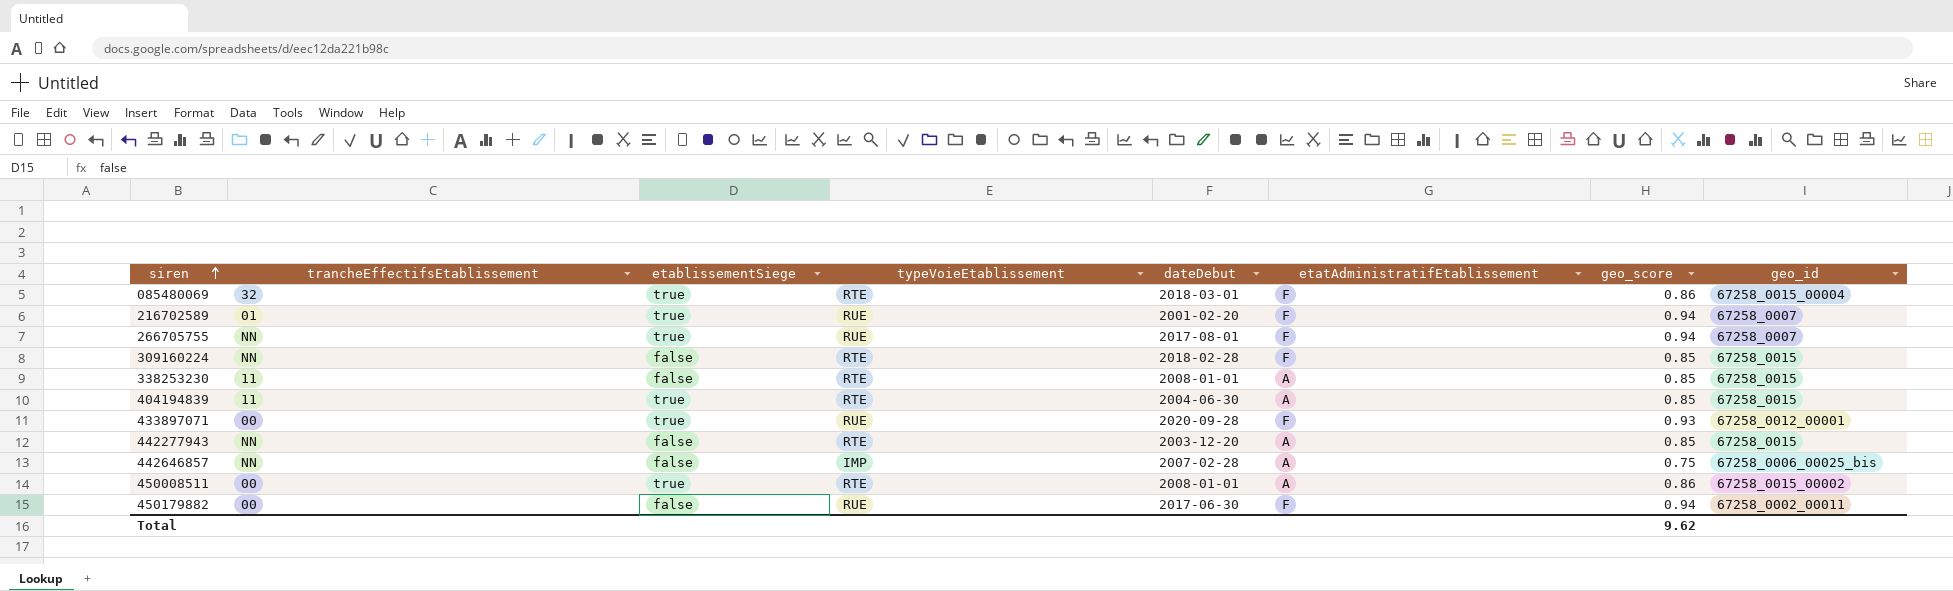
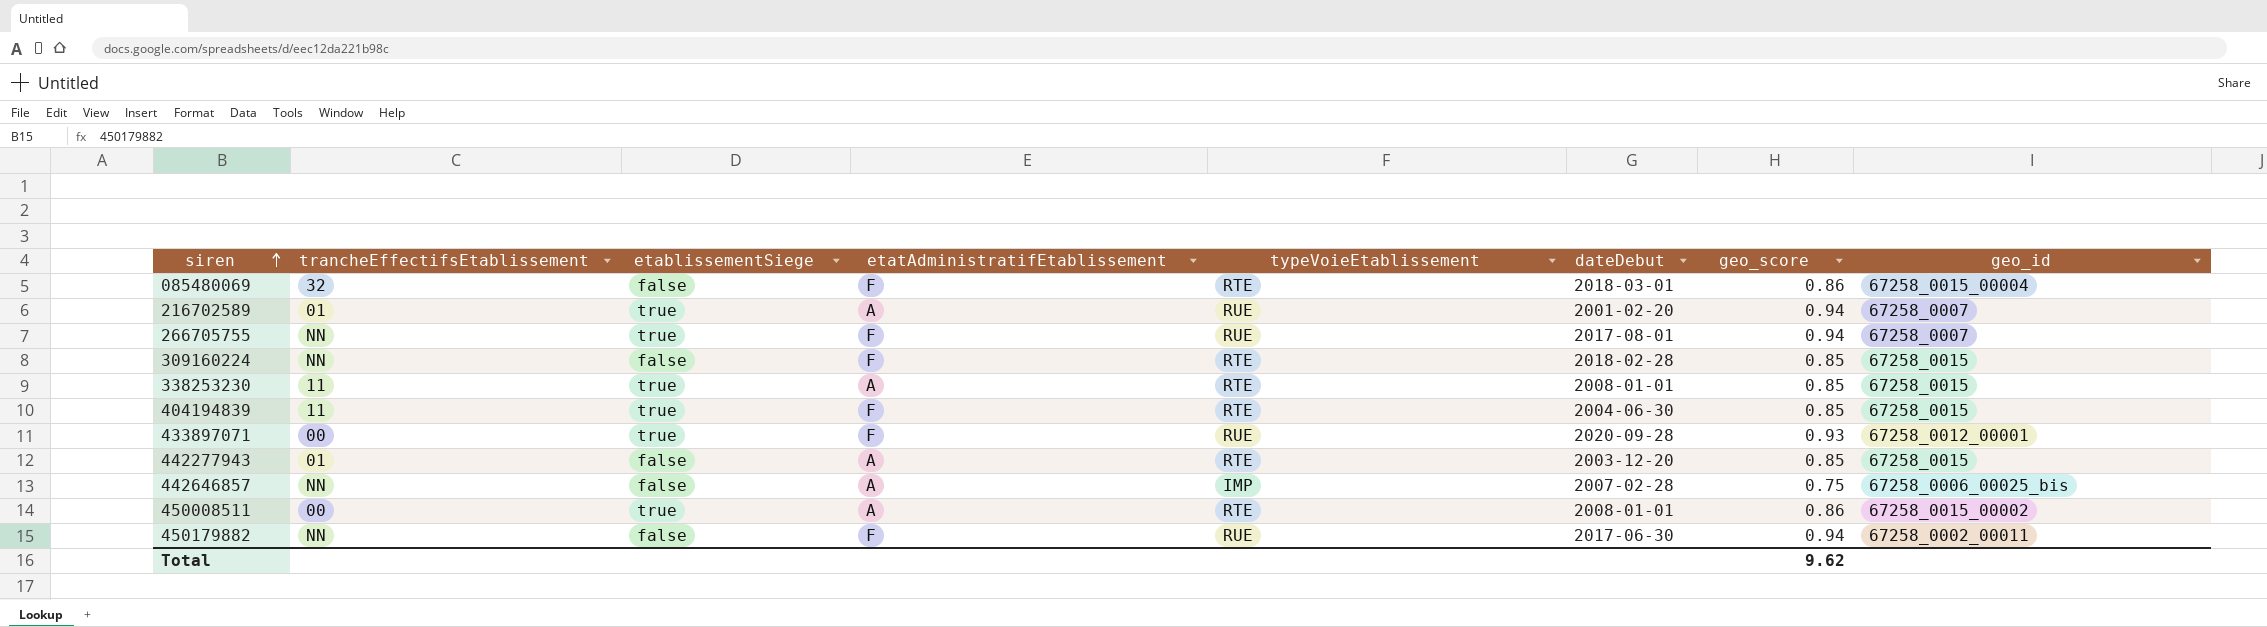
column etatAdministratifEtablissement | position: 6 -> 4
085480069 | etablissementSiege: true -> false
216702589 | etatAdministratifEtablissement: F -> A
338253230 | etablissementSiege: false -> true
404194839 | etatAdministratifEtablissement: A -> F
442277943 | trancheEffectifsEtablissement: NN -> 01
450179882 | trancheEffectifsEtablissement: 00 -> NN

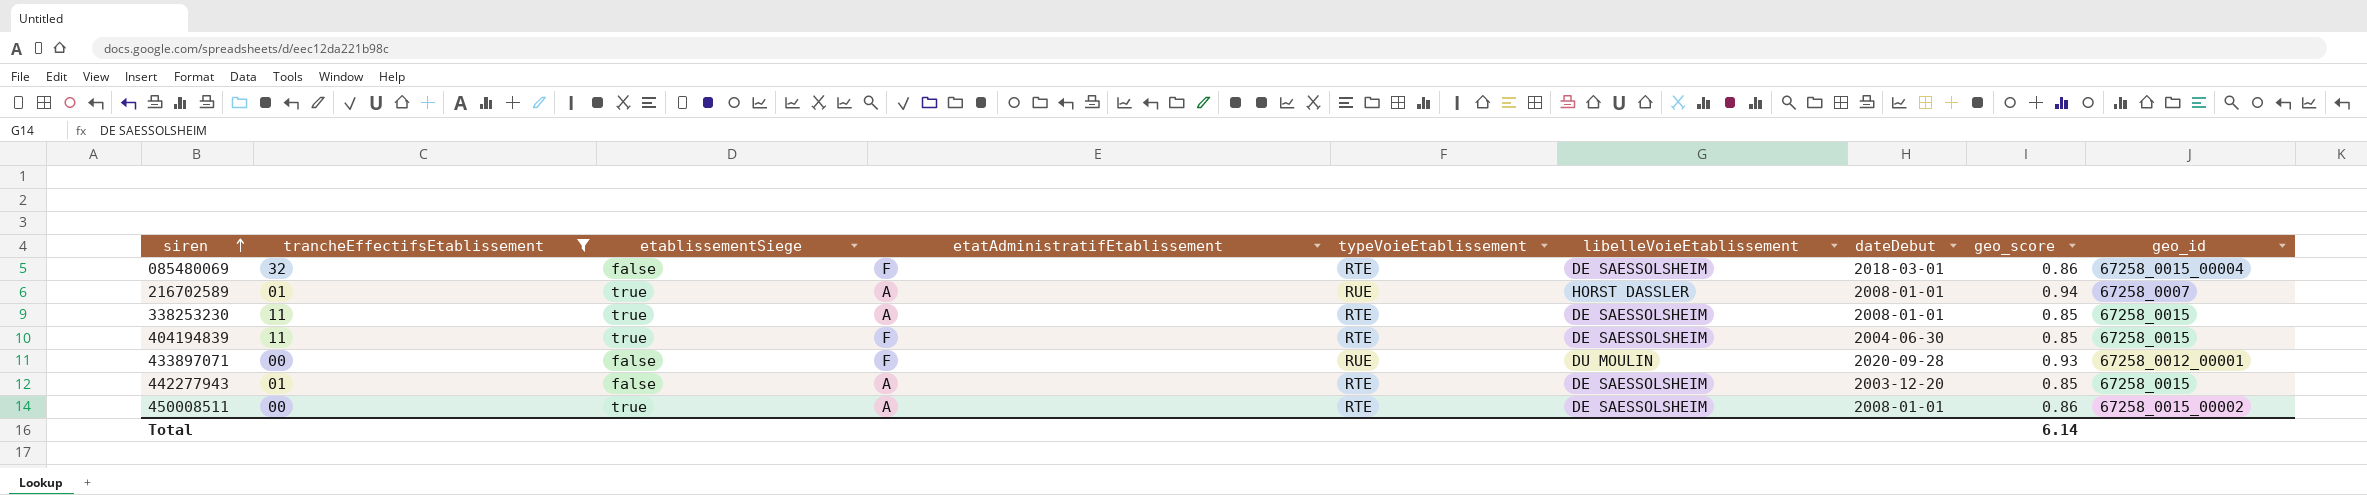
filter: none -> trancheEffectifsEtablissement != NN
column libelleVoieEtablissement | position: none -> 6
216702589 | dateDebut: 2001-02-20 -> 2008-01-01
433897071 | etablissementSiege: true -> false
Total | geo_score: 9.62 -> 6.14

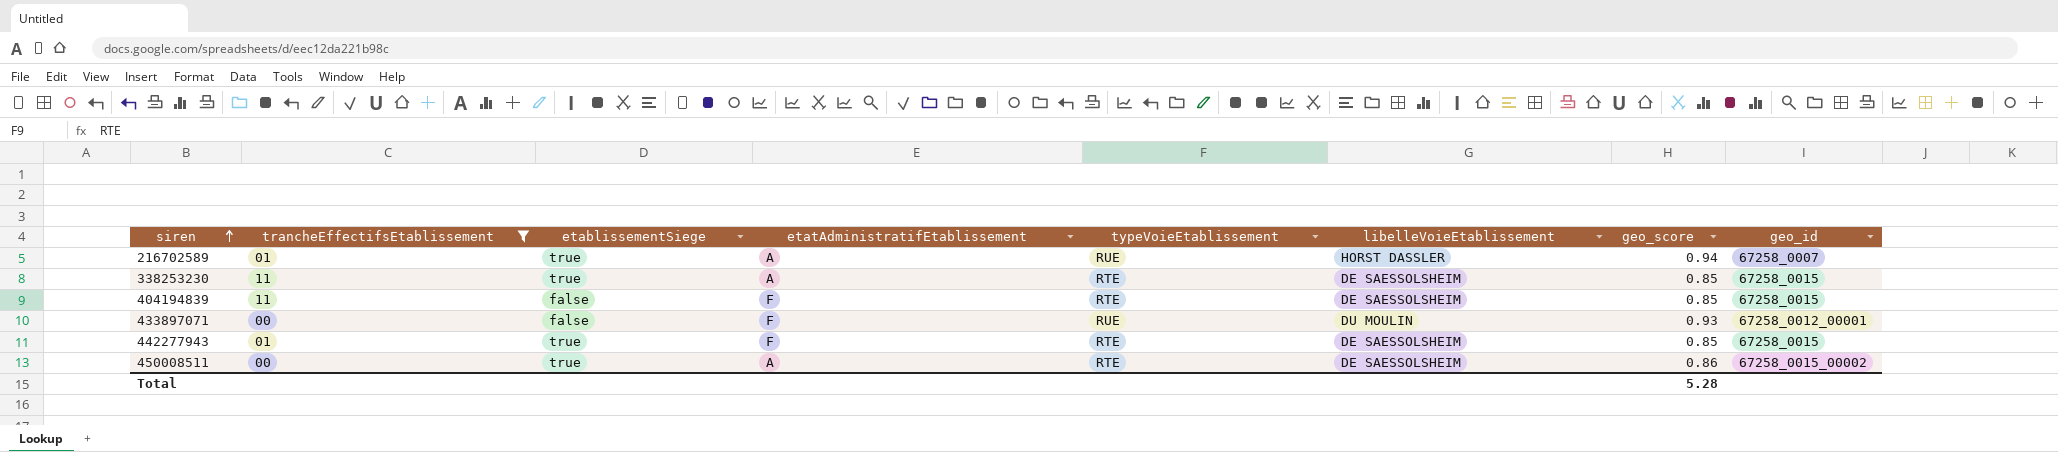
column dateDebut | position: 7 -> none
row 085480069: 32 | false | F | RTE | DE SAESSOLSHEIM | 2018-03-01 | 0.86 | 67258_0015_00004 -> none
404194839 | etablissementSiege: true -> false
442277943 | etablissementSiege: false -> true
442277943 | etatAdministratifEtablissement: A -> F
Total | geo_score: 6.14 -> 5.28

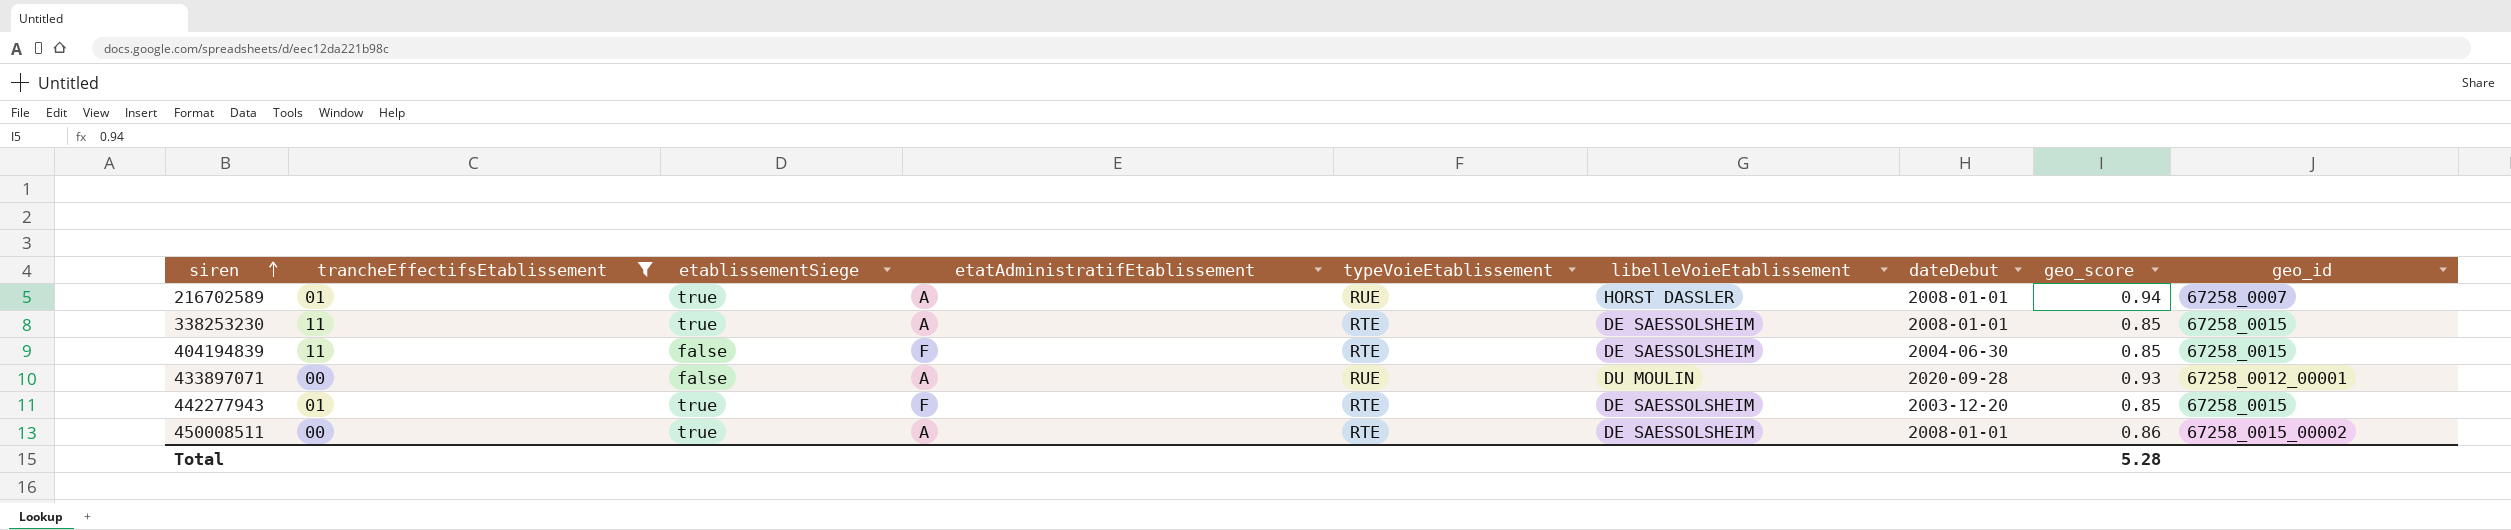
column dateDebut | position: none -> 7
433897071 | etatAdministratifEtablissement: F -> A

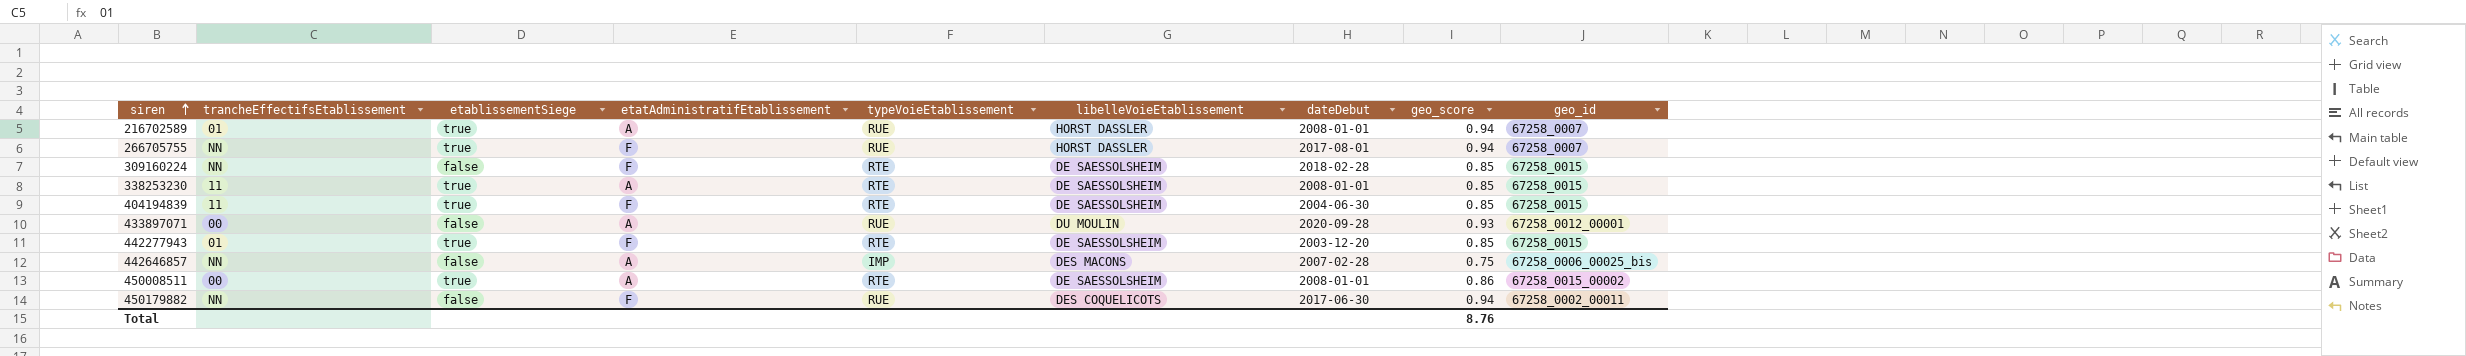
filter: trancheEffectifsEtablissement != NN -> none
404194839 | etablissementSiege: false -> true
Total | geo_score: 5.28 -> 8.76

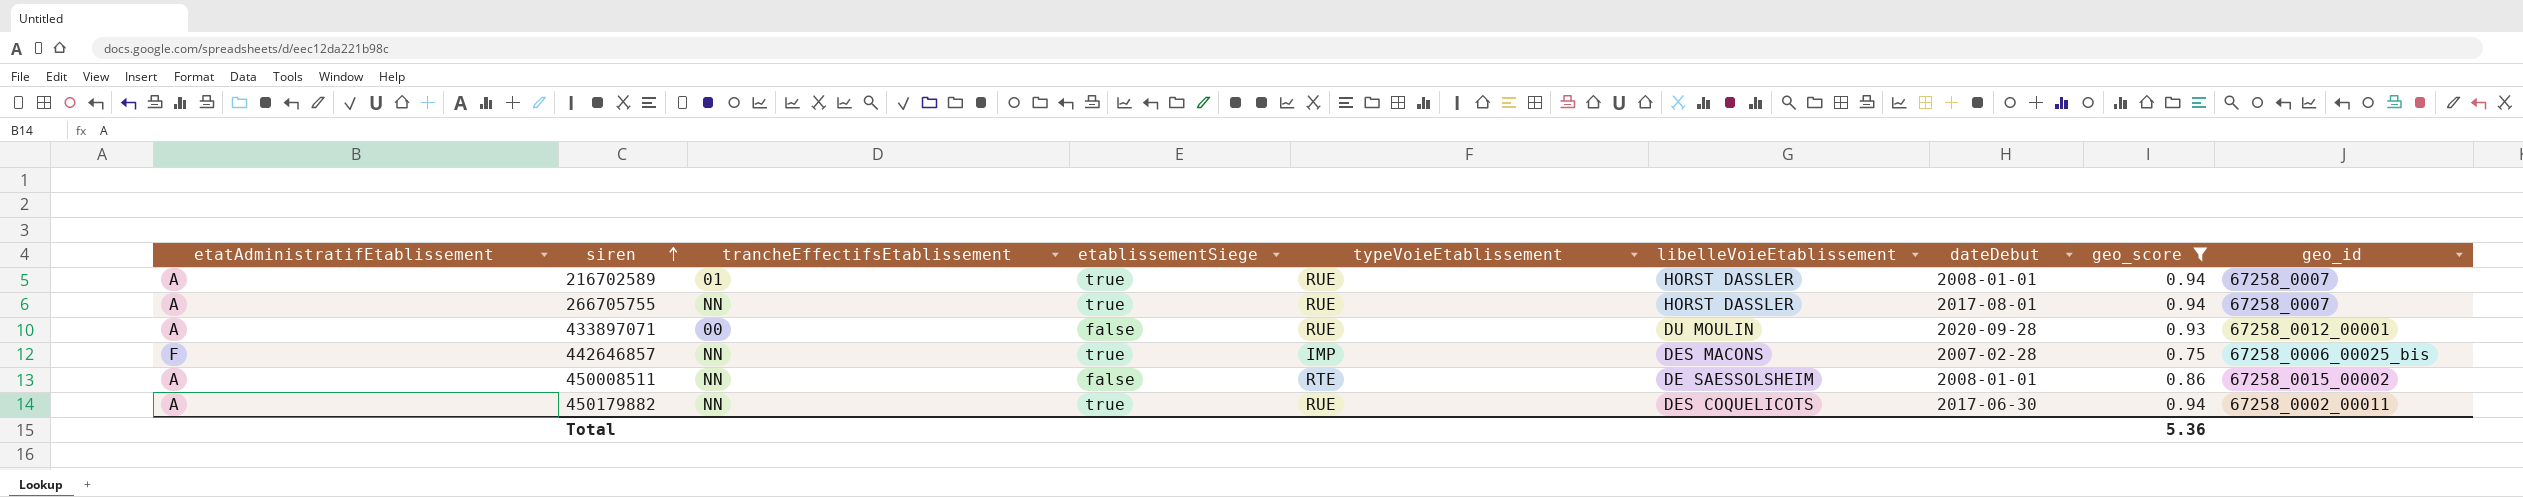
filter: none -> geo_score != 0.85
column etatAdministratifEtablissement | position: 4 -> 1
266705755 | etatAdministratifEtablissement: F -> A
442646857 | etatAdministratifEtablissement: A -> F
442646857 | etablissementSiege: false -> true
450008511 | trancheEffectifsEtablissement: 00 -> NN
450008511 | etablissementSiege: true -> false
450179882 | etatAdministratifEtablissement: F -> A
450179882 | etablissementSiege: false -> true
Total | geo_score: 8.76 -> 5.36

